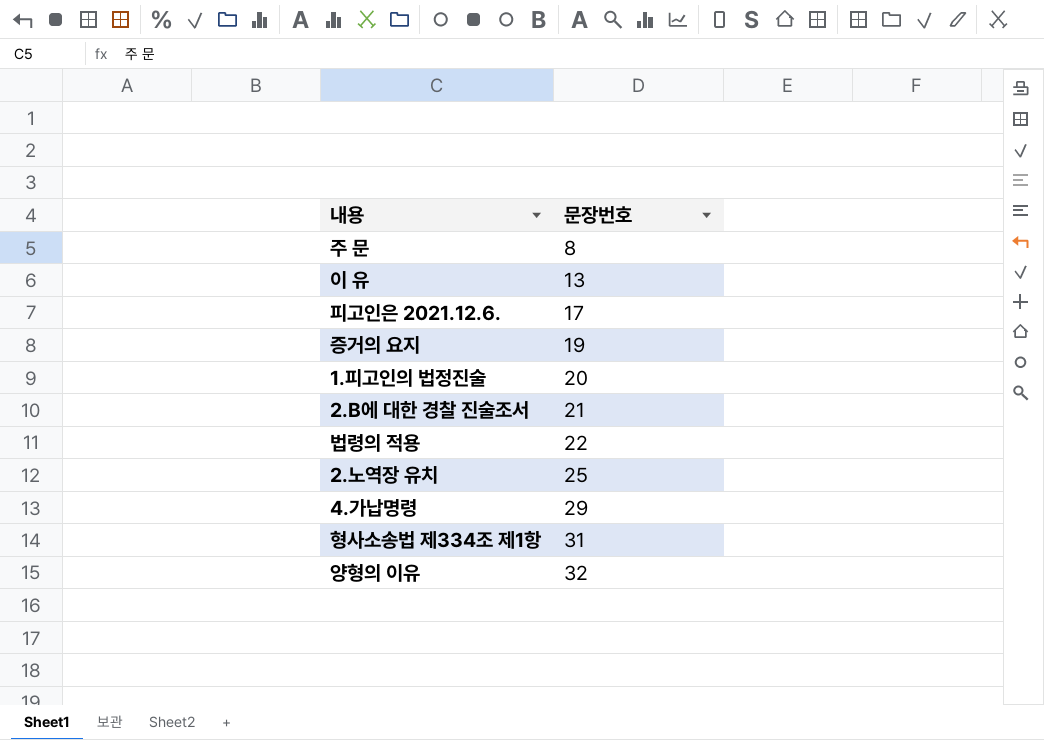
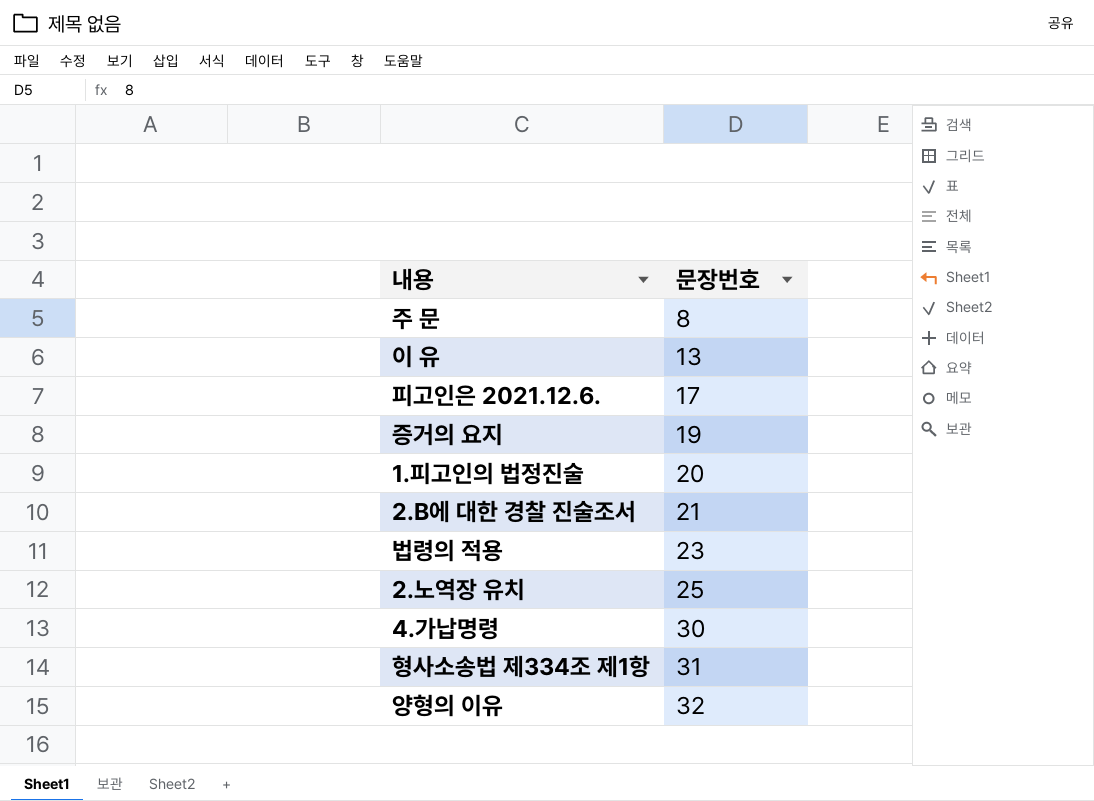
법령의 적용 | 문장번호: 22 -> 23
4.가납명령 | 문장번호: 29 -> 30

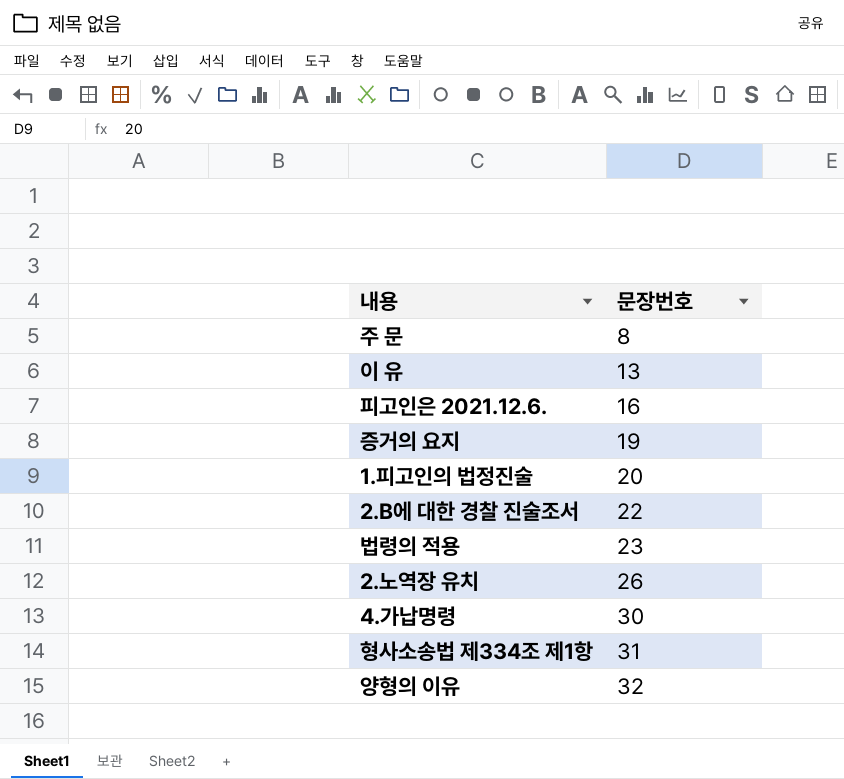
피고인은 2021.12.6. | 문장번호: 17 -> 16
2.B에 대한 경찰 진술조서 | 문장번호: 21 -> 22
2.노역장 유치 | 문장번호: 25 -> 26

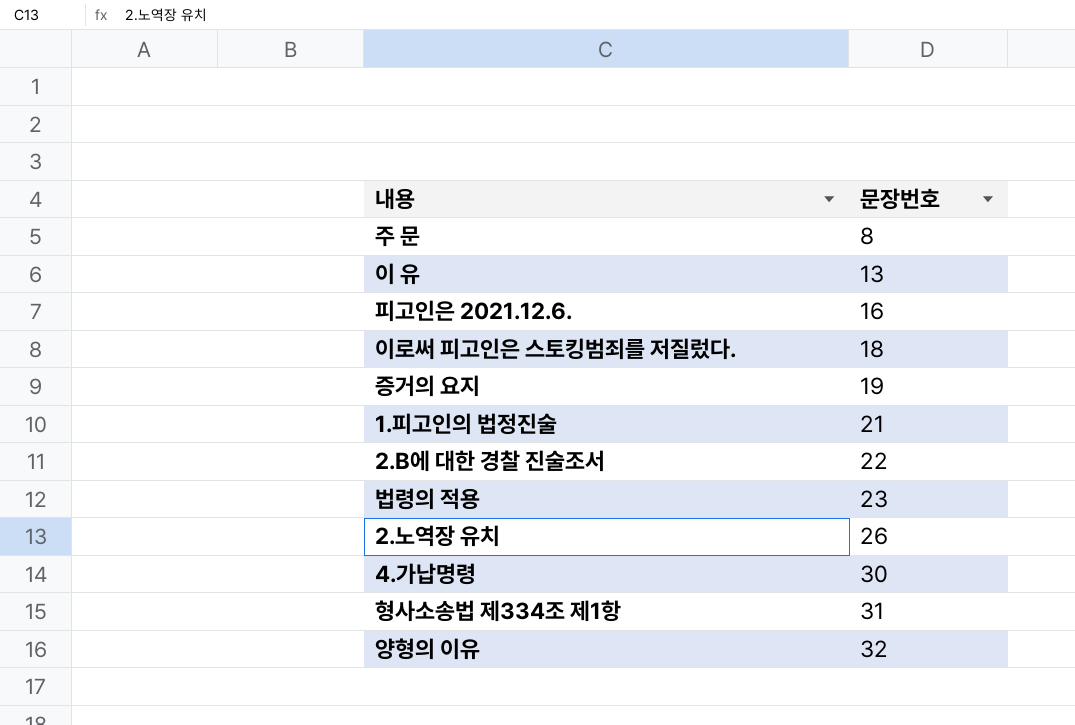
row 이로써 피고인은 스토킹범죄를 저질렀다.: none -> 18
1.피고인의 법정진술 | 문장번호: 20 -> 21

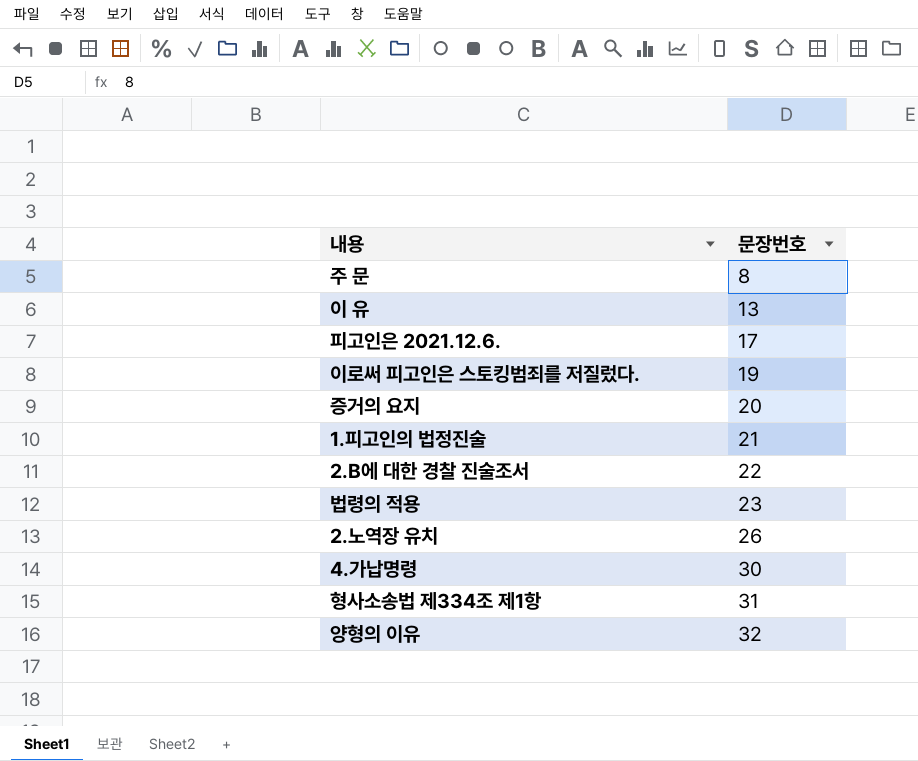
피고인은 2021.12.6. | 문장번호: 16 -> 17
이로써 피고인은 스토킹범죄를 저질렀다. | 문장번호: 18 -> 19
증거의 요지 | 문장번호: 19 -> 20

